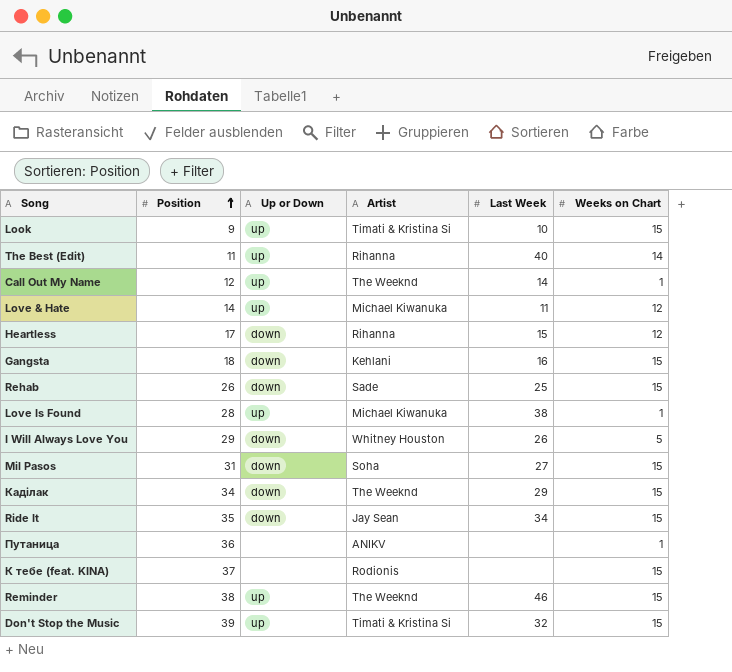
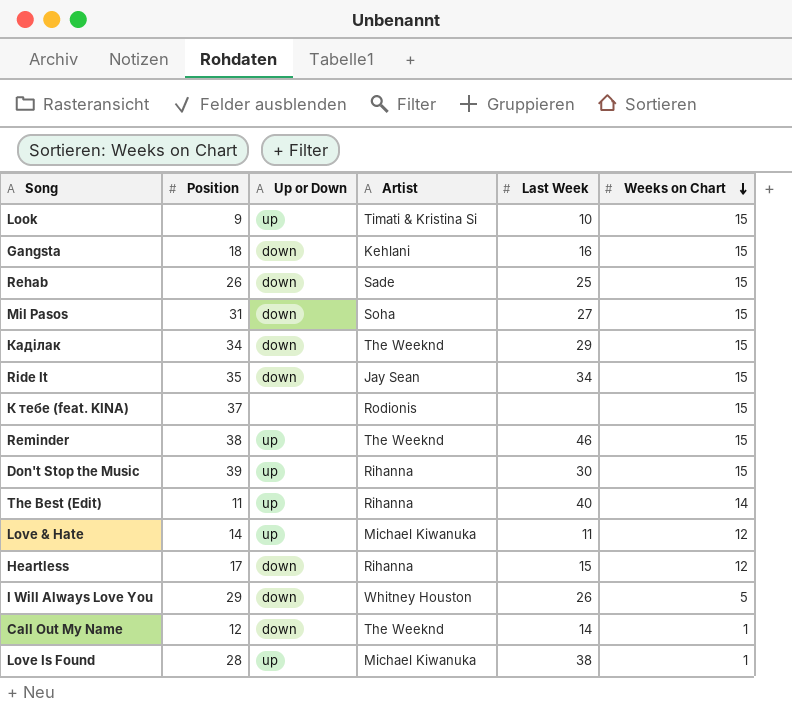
row order: Position ascending -> Weeks on Chart descending
row Путаница: 36 | none | ANIKV | none | 1 -> none
Don't Stop the Music | Artist: Timati & Kristina Si -> Rihanna
Don't Stop the Music | Last Week: 32 -> 30
Call Out My Name | Up or Down: up -> down

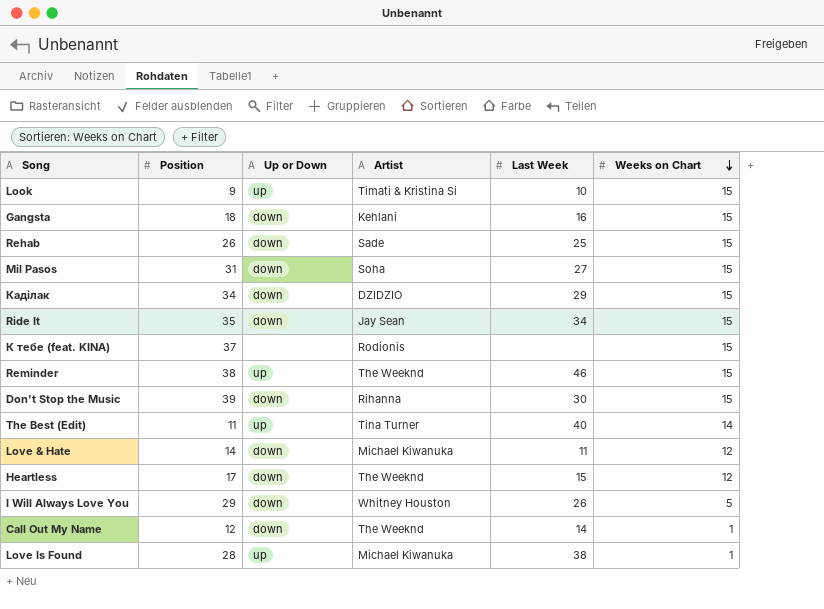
Каділак | Artist: The Weeknd -> DZIDZIO
Don't Stop the Music | Up or Down: up -> down
The Best (Edit) | Artist: Rihanna -> Tina Turner
Love & Hate | Up or Down: up -> down
Heartless | Artist: Rihanna -> The Weeknd

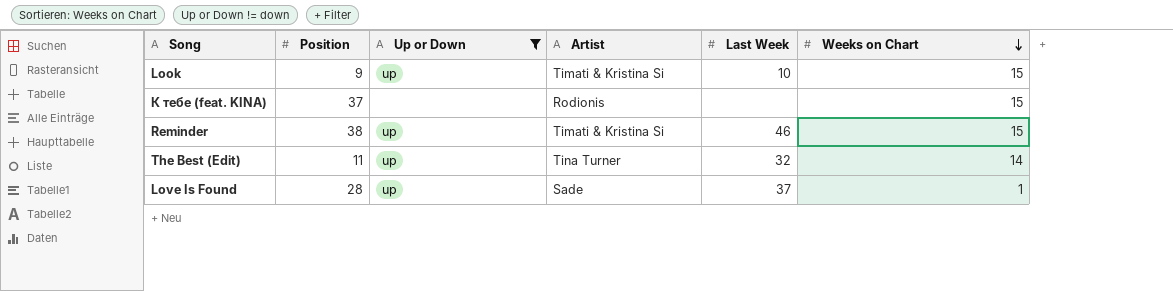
filter: none -> Up or Down != down
Reminder | Artist: The Weeknd -> Timati & Kristina Si
The Best (Edit) | Last Week: 40 -> 32
Love Is Found | Artist: Michael Kiwanuka -> Sade
Love Is Found | Last Week: 38 -> 37

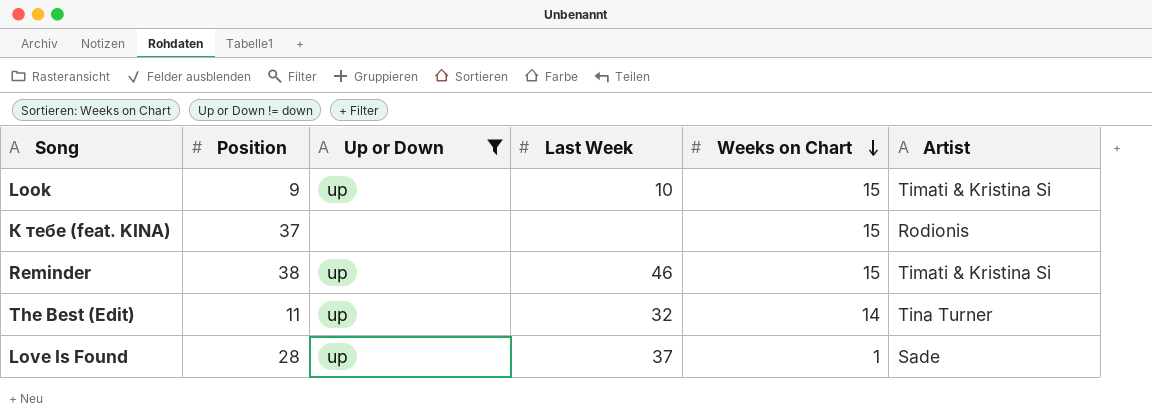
column Artist | position: 4 -> 6

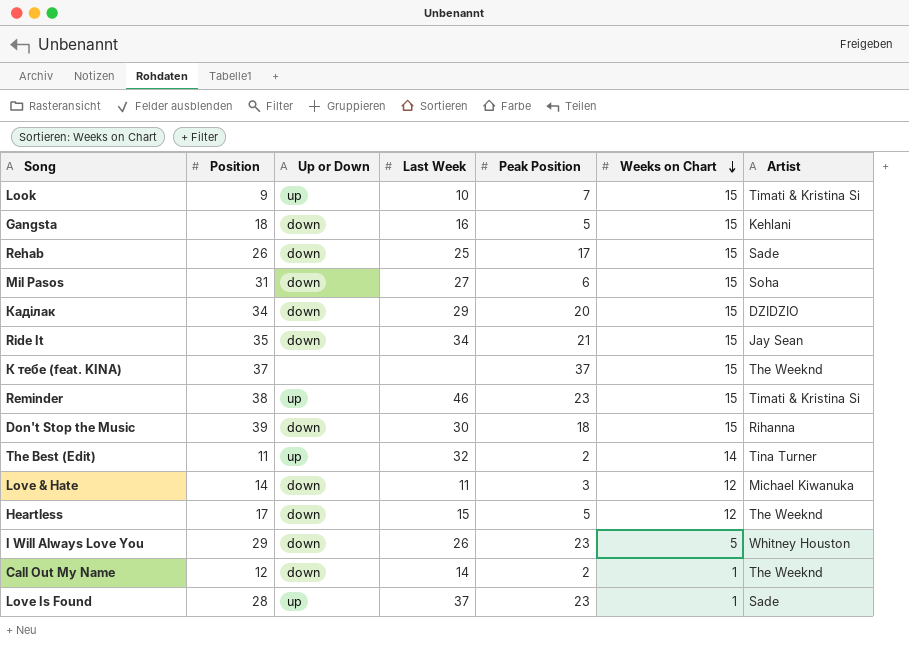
filter: Up or Down != down -> none
column Peak Position | position: none -> 5
К тебе (feat. KINA) | Artist: Rodionis -> The Weeknd

